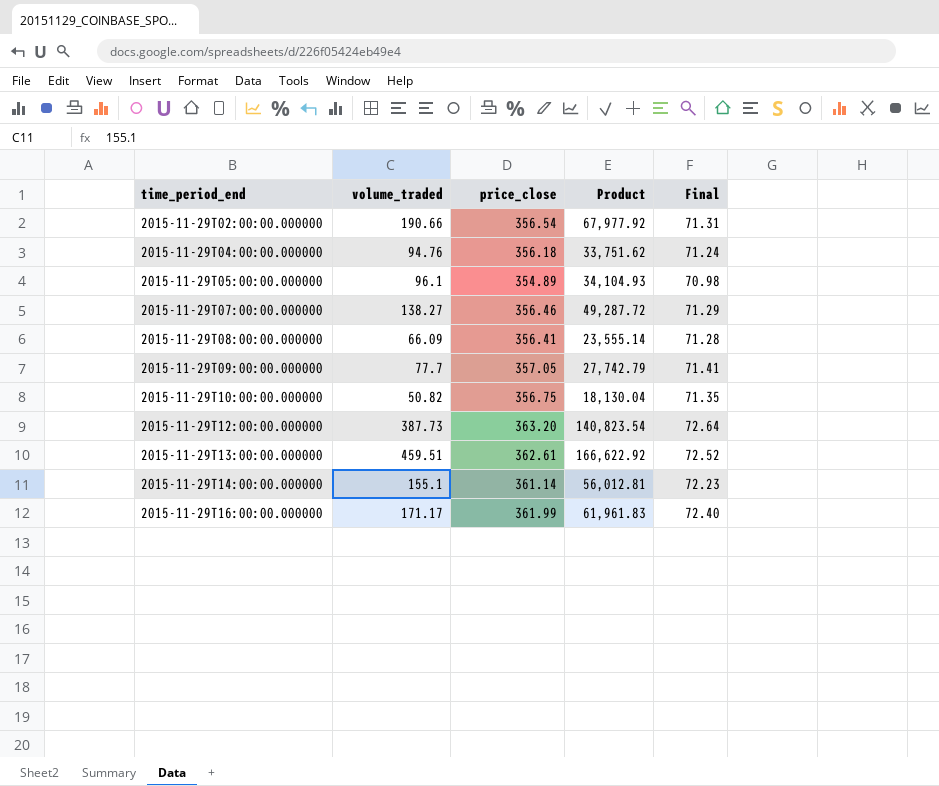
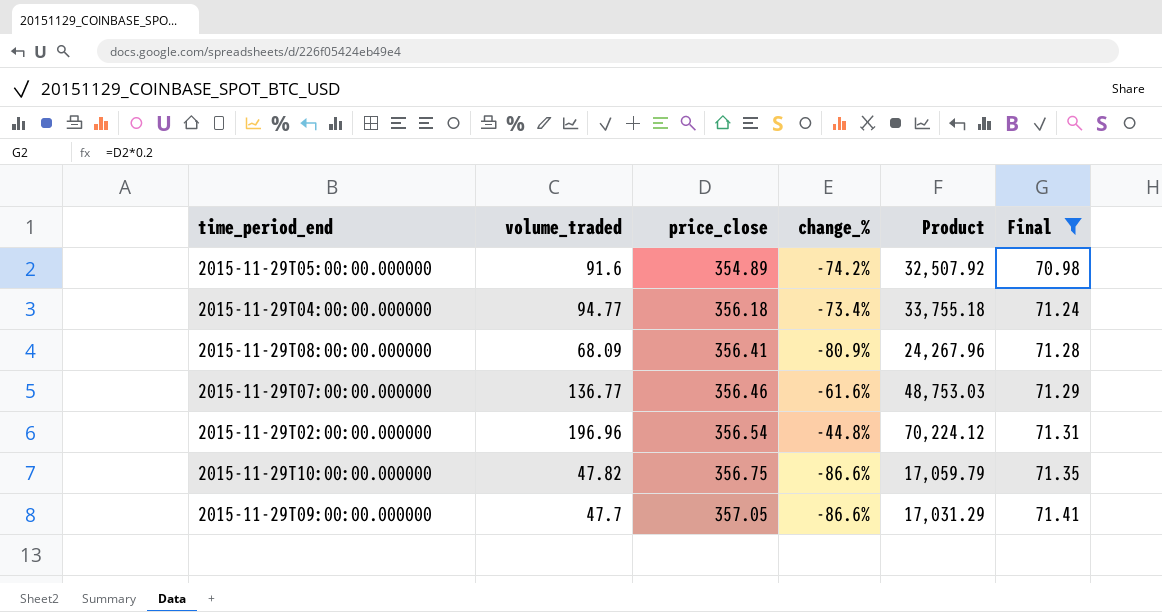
filter: none -> Final <= 71.41
row order: time_period_end ascending -> price_close ascending
column change_% | formula: none -> ([volume_traded] - [price_close]) / [price_close]
2015-11-29T05:00:00.000000 | volume_traded: 96.1 -> 91.6
2015-11-29T05:00:00.000000 | Product: 34,104.93 -> 32,507.92
2015-11-29T04:00:00.000000 | volume_traded: 94.76 -> 94.77
2015-11-29T04:00:00.000000 | Product: 33,751.62 -> 33,755.18
2015-11-29T08:00:00.000000 | volume_traded: 66.09 -> 68.09
2015-11-29T08:00:00.000000 | Product: 23,555.14 -> 24,267.96
2015-11-29T07:00:00.000000 | volume_traded: 138.27 -> 136.77
2015-11-29T07:00:00.000000 | Product: 49,287.72 -> 48,753.03
2015-11-29T02:00:00.000000 | volume_traded: 190.66 -> 196.96
2015-11-29T02:00:00.000000 | Product: 67,977.92 -> 70,224.12
2015-11-29T10:00:00.000000 | volume_traded: 50.82 -> 47.82
2015-11-29T10:00:00.000000 | Product: 18,130.04 -> 17,059.79
2015-11-29T09:00:00.000000 | volume_traded: 77.7 -> 47.7
2015-11-29T09:00:00.000000 | Product: 27,742.79 -> 17,031.29

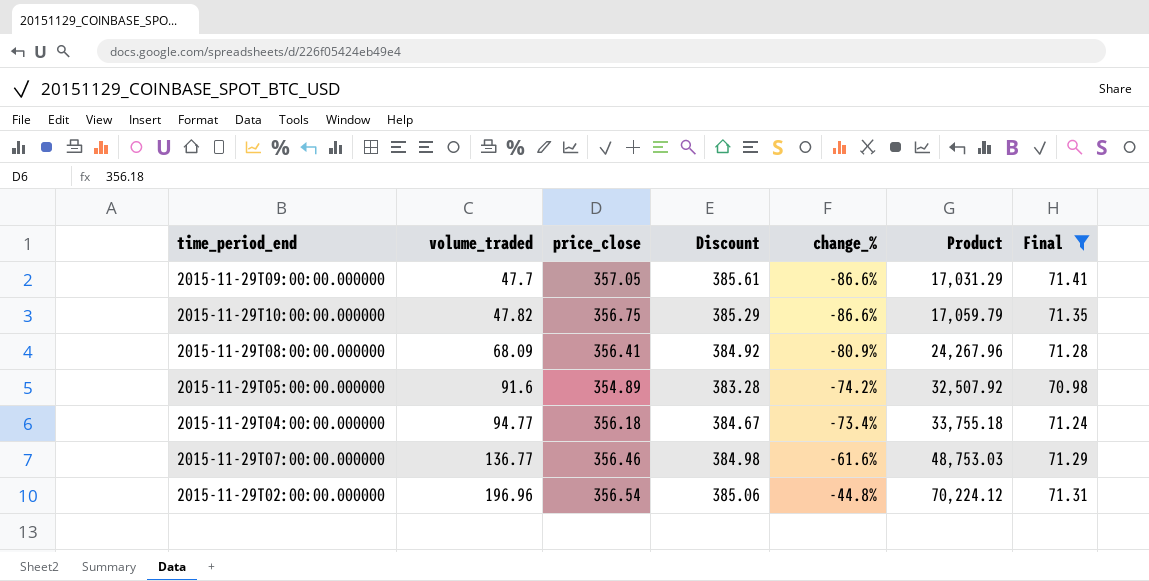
row order: price_close ascending -> volume_traded ascending
column Discount | formula: none -> [price_close] * 1.08

